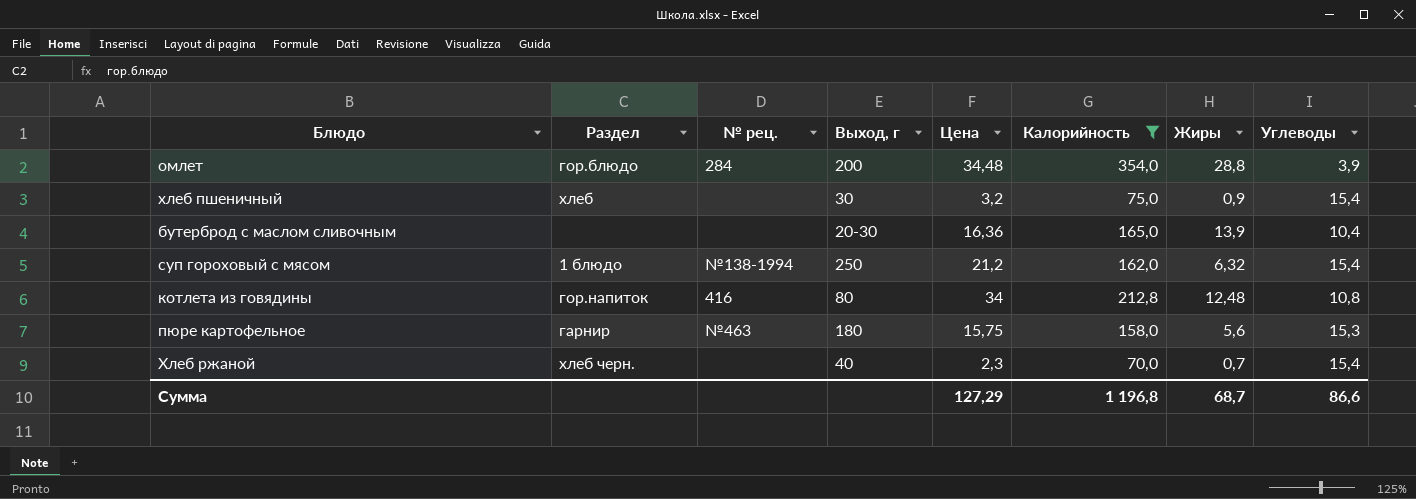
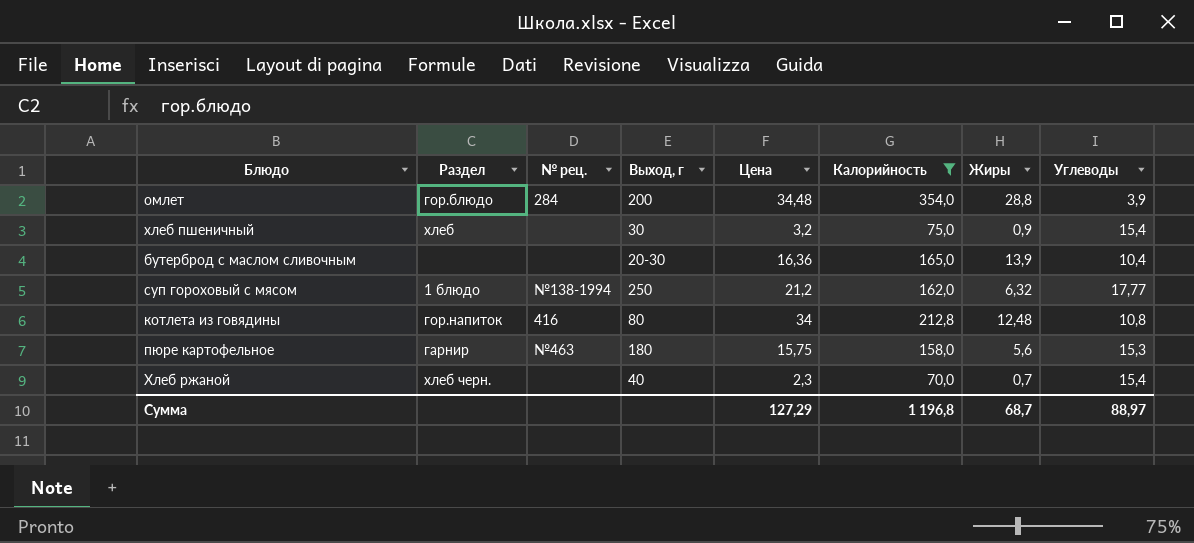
суп гороховый с мясом | Углеводы: 15,4 -> 17,77
Сумма | Углеводы: 86,6 -> 88,97

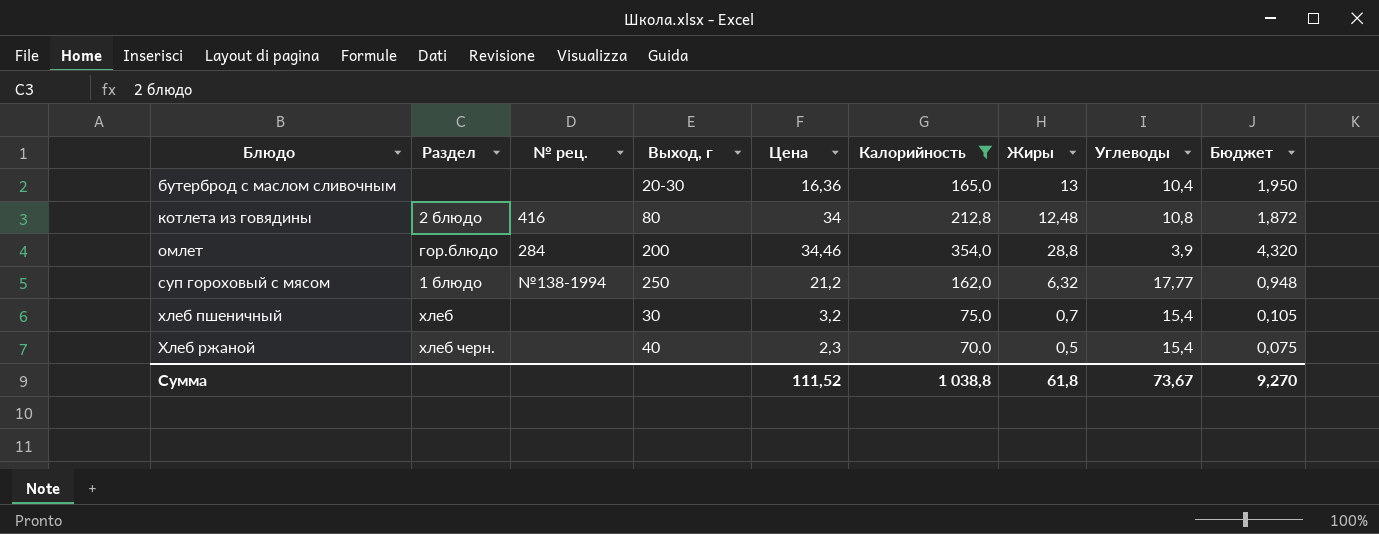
row order: none -> Блюдо ascending
column Бюджет | formula: none -> [Жиры] * 0,15
row пюре картофельное: гарнир | №463 | 180 | 15,75 | 158,0 | 5,6 | 15,3 -> none
бутерброд с маслом сливочным | Жиры: 13,9 -> 13
котлета из говядины | Раздел: гор.напиток -> 2 блюдо
омлет | Цена: 34,48 -> 34,46
хлеб пшеничный | Жиры: 0,9 -> 0,7
Хлеб ржаной | Жиры: 0,7 -> 0,5
Сумма | Цена: 127,29 -> 111,52
Сумма | Калорийность: 1 196,8 -> 1 038,8
Сумма | Жиры: 68,7 -> 61,8
Сумма | Углеводы: 88,97 -> 73,67

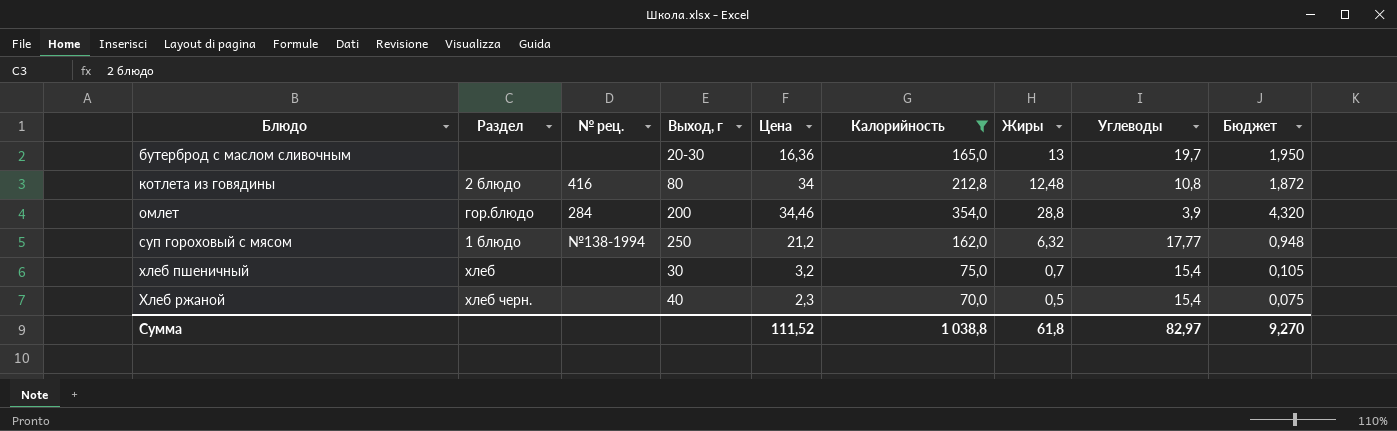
бутерброд с маслом сливочным | Углеводы: 10,4 -> 19,7
Сумма | Углеводы: 73,67 -> 82,97

